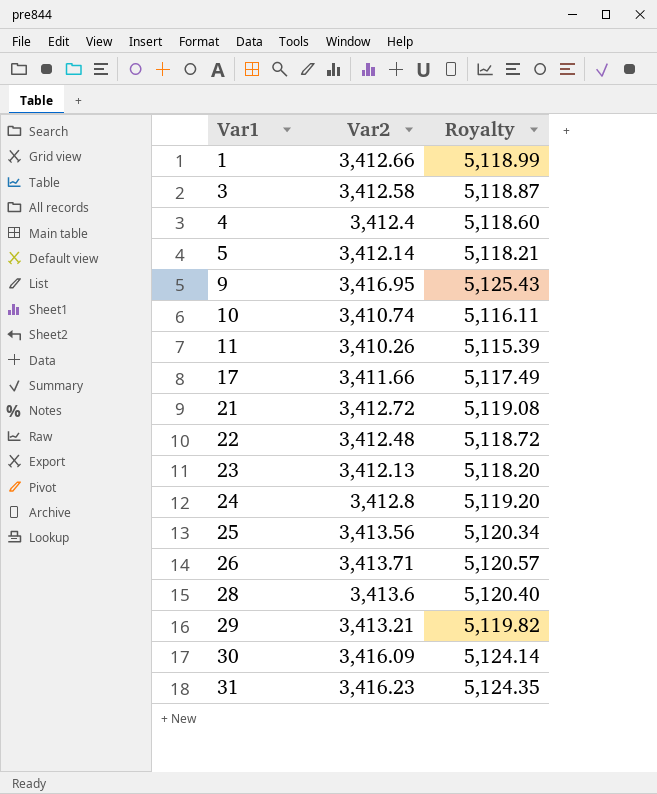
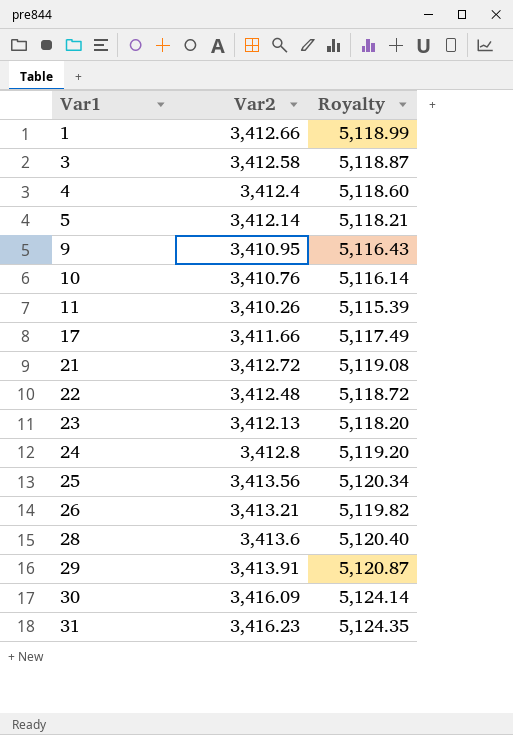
9 | Var2: 3,416.95 -> 3,410.95
9 | Royalty: 5,125.43 -> 5,116.43
10 | Var2: 3,410.74 -> 3,410.76
10 | Royalty: 5,116.11 -> 5,116.14
26 | Var2: 3,413.71 -> 3,413.21
26 | Royalty: 5,120.57 -> 5,119.82
29 | Var2: 3,413.21 -> 3,413.91
29 | Royalty: 5,119.82 -> 5,120.87

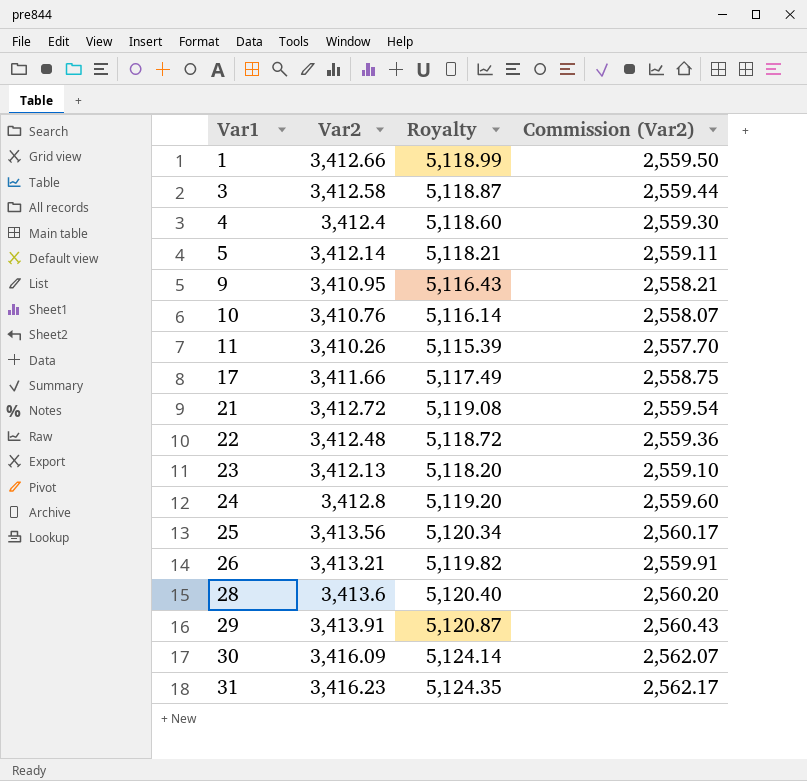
column Commission (Var2) | formula: none -> [Var2] * 0.75

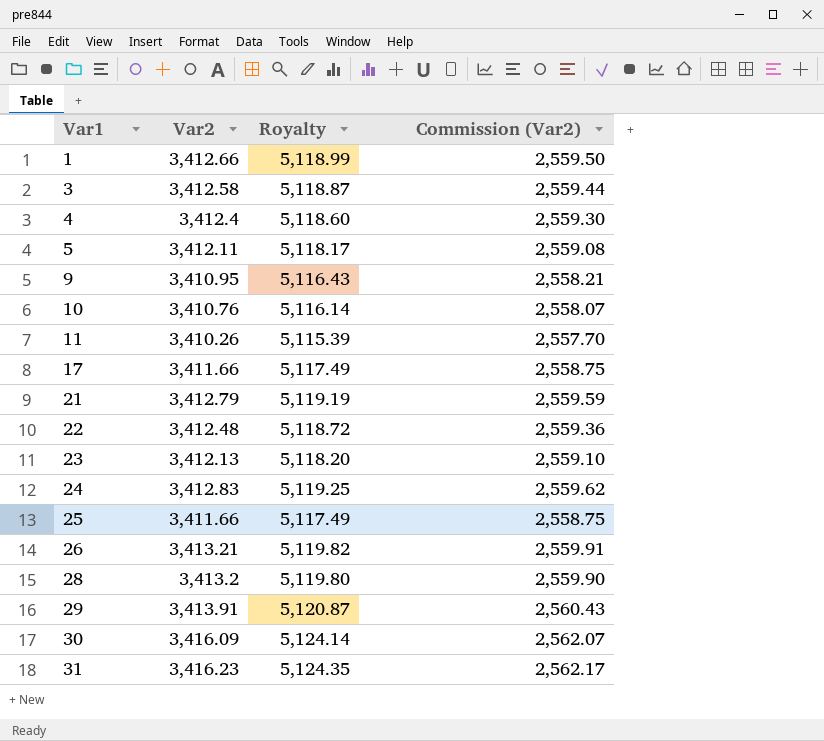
5 | Var2: 3,412.14 -> 3,412.11
5 | Royalty: 5,118.21 -> 5,118.17
5 | Commission (Var2): 2,559.11 -> 2,559.08
21 | Var2: 3,412.72 -> 3,412.79
21 | Royalty: 5,119.08 -> 5,119.19
21 | Commission (Var2): 2,559.54 -> 2,559.59
24 | Var2: 3,412.8 -> 3,412.83
24 | Royalty: 5,119.20 -> 5,119.25
24 | Commission (Var2): 2,559.60 -> 2,559.62
25 | Var2: 3,413.56 -> 3,411.66
25 | Royalty: 5,120.34 -> 5,117.49
25 | Commission (Var2): 2,560.17 -> 2,558.75
28 | Var2: 3,413.6 -> 3,413.2
28 | Royalty: 5,120.40 -> 5,119.80
28 | Commission (Var2): 2,560.20 -> 2,559.90

